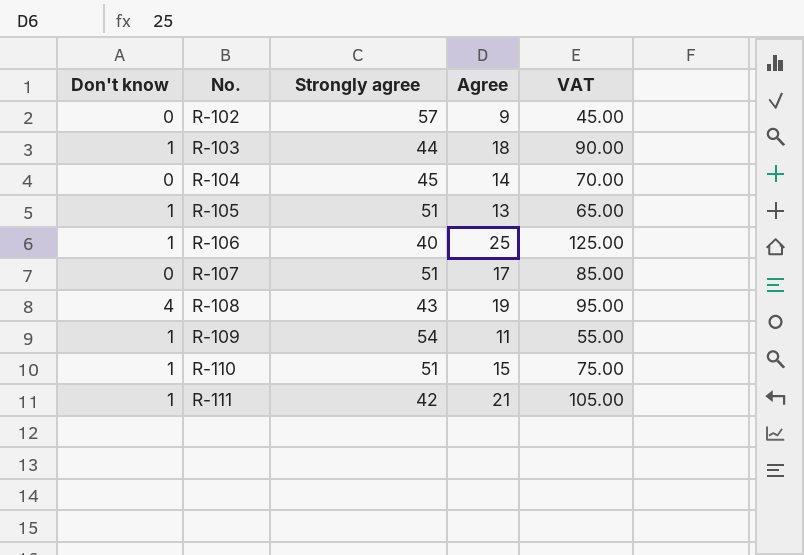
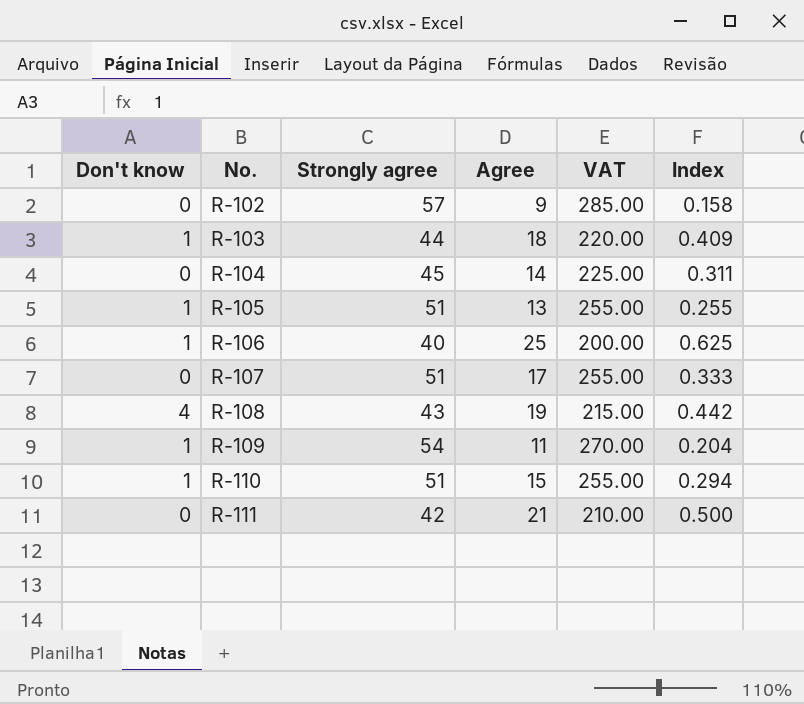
column VAT | formula: [Agree] * 5 -> [Strongly agree] * 5
column Index | formula: none -> [Agree] / [Strongly agree]
R-111 | Don't know: 1 -> 0

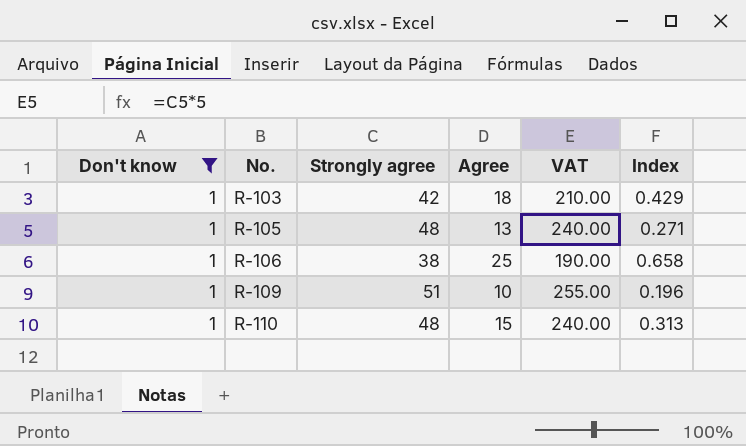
filter: none -> Don't know = 1
R-103 | Strongly agree: 44 -> 42
R-103 | VAT: 220.00 -> 210.00
R-103 | Index: 0.409 -> 0.429
R-105 | Strongly agree: 51 -> 48
R-105 | VAT: 255.00 -> 240.00
R-105 | Index: 0.255 -> 0.271
R-106 | Strongly agree: 40 -> 38
R-106 | VAT: 200.00 -> 190.00
R-106 | Index: 0.625 -> 0.658
R-109 | Strongly agree: 54 -> 51
R-109 | Agree: 11 -> 10
R-109 | VAT: 270.00 -> 255.00
R-109 | Index: 0.204 -> 0.196
R-110 | Strongly agree: 51 -> 48
R-110 | VAT: 255.00 -> 240.00
R-110 | Index: 0.294 -> 0.313

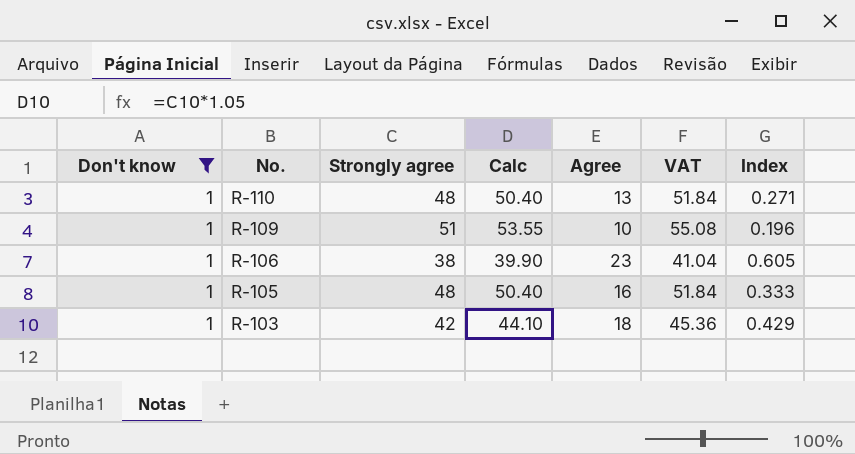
row order: No. ascending -> No. descending
column Calc | formula: none -> [Strongly agree] * 1.05
column VAT | formula: [Strongly agree] * 5 -> [Strongly agree] * 1.08
R-110 | Agree: 15 -> 13
R-110 | Index: 0.313 -> 0.271
R-106 | Agree: 25 -> 23
R-106 | Index: 0.658 -> 0.605
R-105 | Agree: 13 -> 16
R-105 | Index: 0.271 -> 0.333

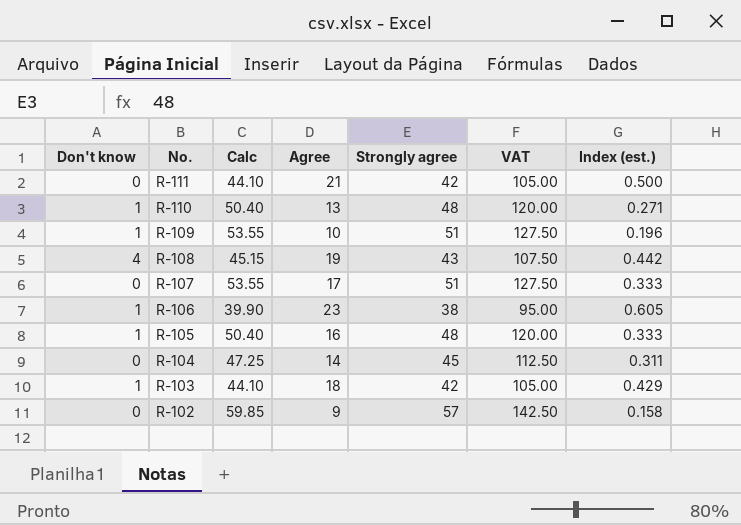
filter: Don't know = 1 -> none
column Strongly agree | position: 3 -> 5
column VAT | formula: [Strongly agree] * 1.08 -> [Strongly agree] * 2.5
column name: Index -> Index (est.)

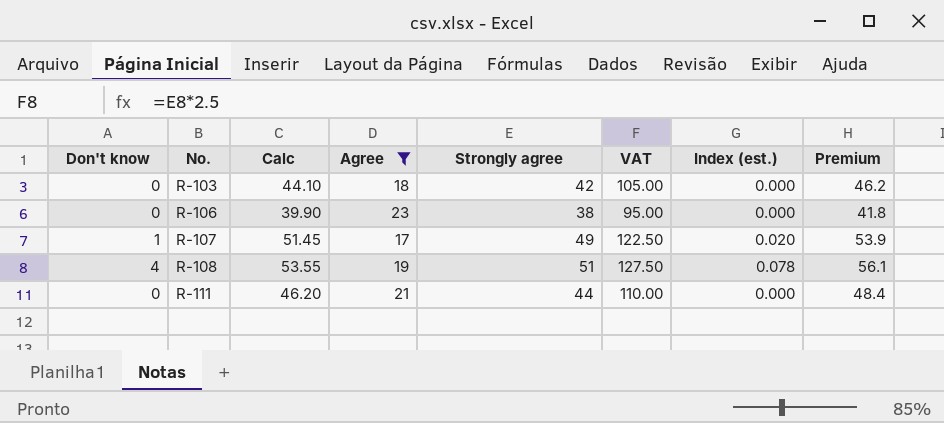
filter: none -> Agree >= 17
row order: No. descending -> No. ascending
column Index (est.) | formula: [Agree] / [Strongly agree] -> [Don't know] / [Strongly agree]
column Premium | formula: none -> [Strongly agree] * 1.1
R-103 | Don't know: 1 -> 0
R-106 | Don't know: 1 -> 0
R-107 | Don't know: 0 -> 1
R-107 | Calc: 53.55 -> 51.45
R-107 | Strongly agree: 51 -> 49
R-107 | VAT: 127.50 -> 122.50
R-108 | Calc: 45.15 -> 53.55
R-108 | Strongly agree: 43 -> 51
R-108 | VAT: 107.50 -> 127.50
R-111 | Calc: 44.10 -> 46.20
R-111 | Strongly agree: 42 -> 44
R-111 | VAT: 105.00 -> 110.00

